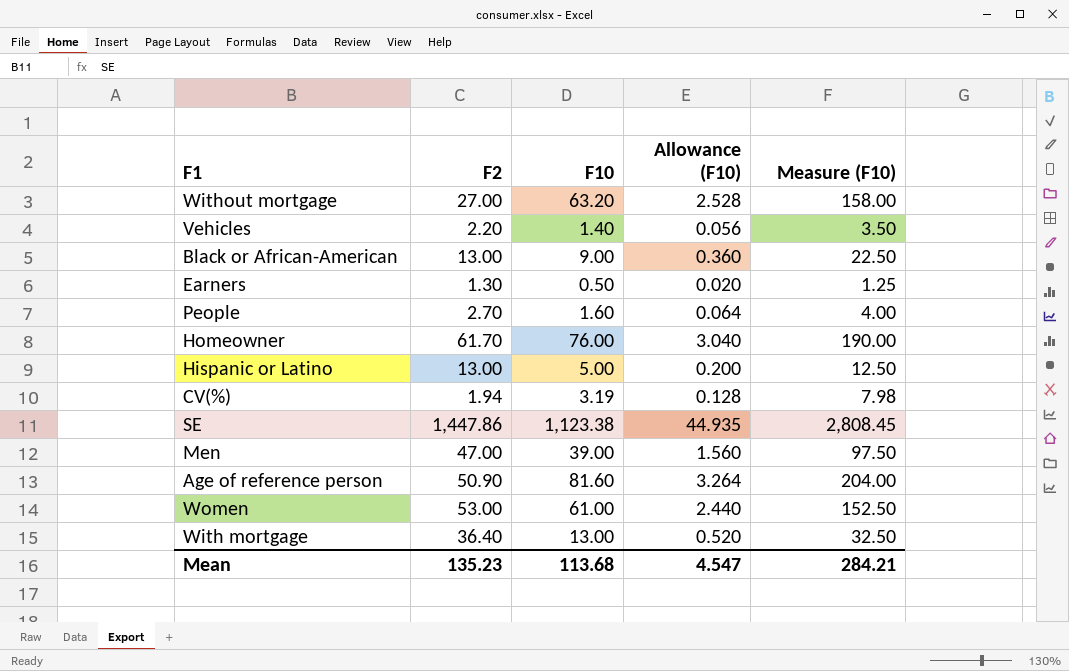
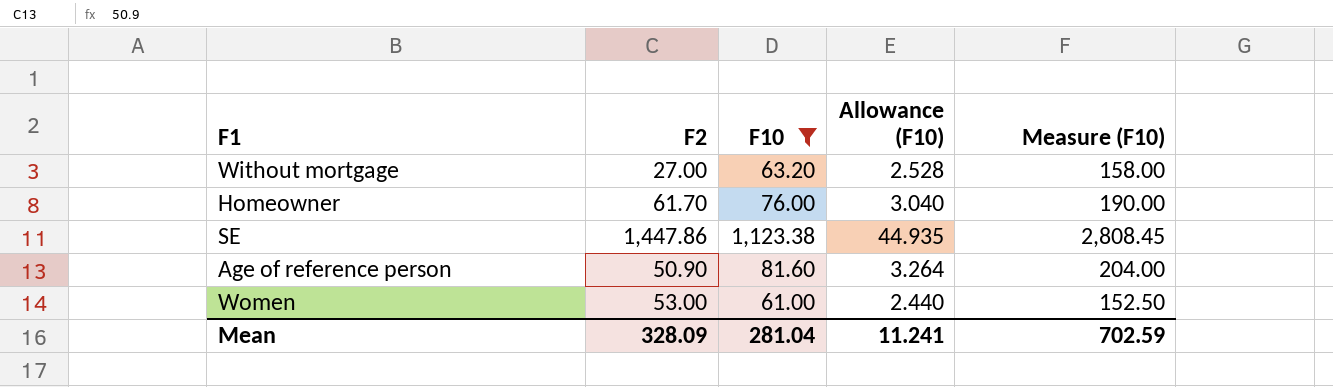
filter: none -> F10 >= 61.00
Mean | F2: 135.23 -> 328.09
Mean | F10: 113.68 -> 281.04
Mean | Allowance (F10): 4.547 -> 11.241
Mean | Measure (F10): 284.21 -> 702.59

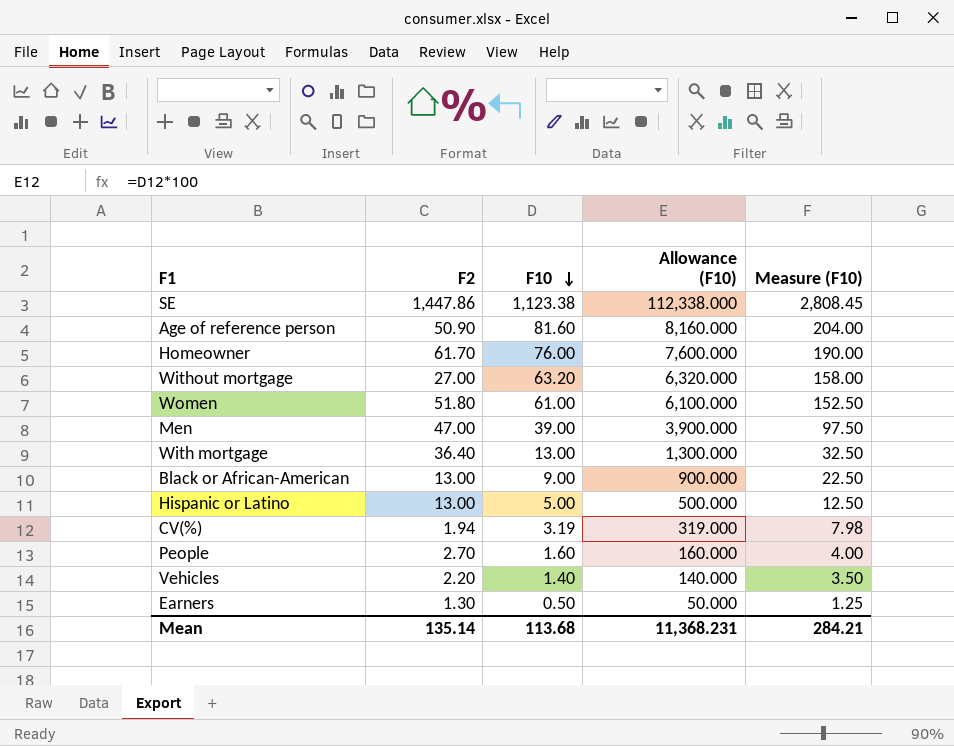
filter: F10 >= 61.00 -> none
row order: none -> F10 descending
column Allowance (F10) | formula: [F10] * 0.04 -> [F10] * 100
Women | F2: 53.00 -> 51.80
Mean | F2: 328.09 -> 135.14
Mean | F10: 281.04 -> 113.68
Mean | Allowance (F10): 11.241 -> 11,368.231
Mean | Measure (F10): 702.59 -> 284.21

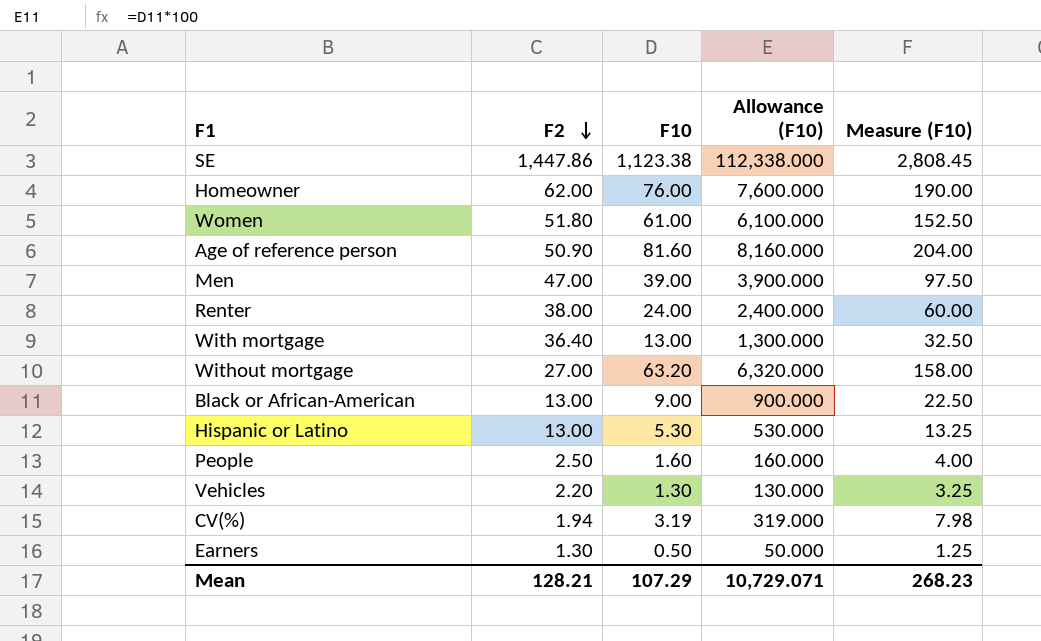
row order: F10 descending -> F2 descending
Homeowner | F2: 61.70 -> 62.00
row Renter: none -> 38.00 | 24.00 | 2,400.000 | 60.00
Hispanic or Latino | F10: 5.00 -> 5.30
Hispanic or Latino | Allowance (F10): 500.000 -> 530.000
Hispanic or Latino | Measure (F10): 12.50 -> 13.25
People | F2: 2.70 -> 2.50
Vehicles | F10: 1.40 -> 1.30
Vehicles | Allowance (F10): 140.000 -> 130.000
Vehicles | Measure (F10): 3.50 -> 3.25
Mean | F2: 135.14 -> 128.21
Mean | F10: 113.68 -> 107.29
Mean | Allowance (F10): 11,368.231 -> 10,729.071
Mean | Measure (F10): 284.21 -> 268.23

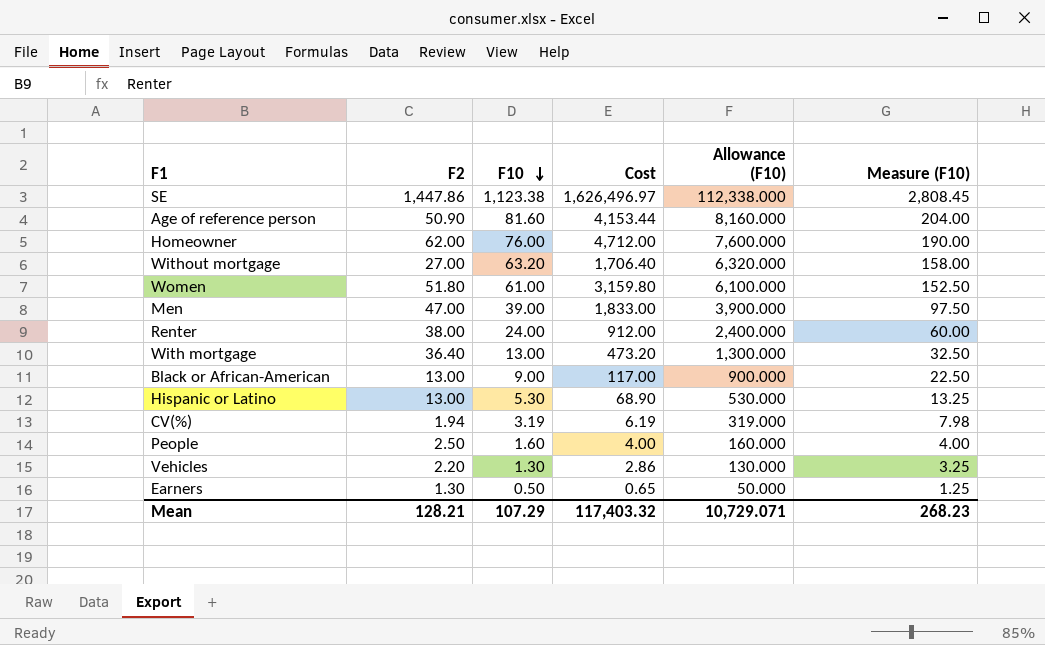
row order: F2 descending -> F10 descending
column Cost | formula: none -> [F2] * [F10]

